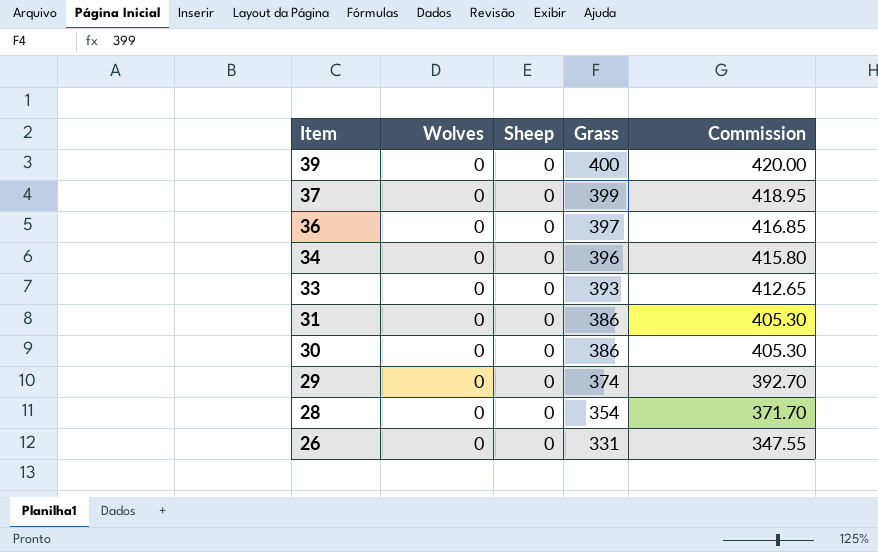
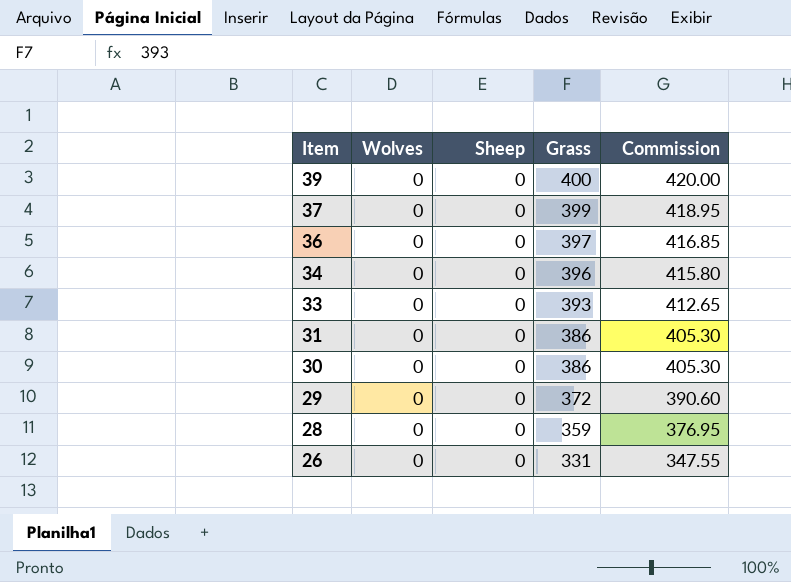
29 | Grass: 374 -> 372
29 | Commission: 392.70 -> 390.60
28 | Grass: 354 -> 359
28 | Commission: 371.70 -> 376.95

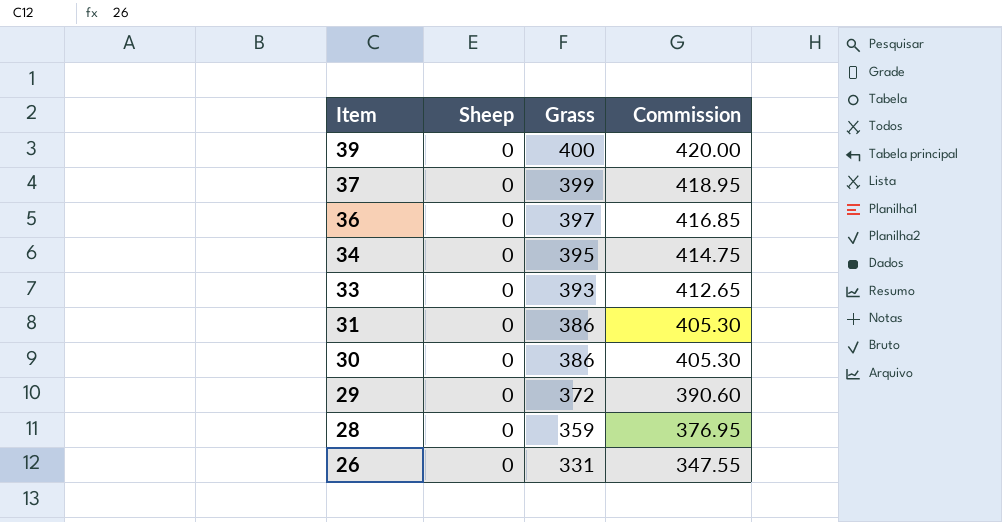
column Wolves | position: 2 -> none
34 | Grass: 396 -> 395
34 | Commission: 415.80 -> 414.75

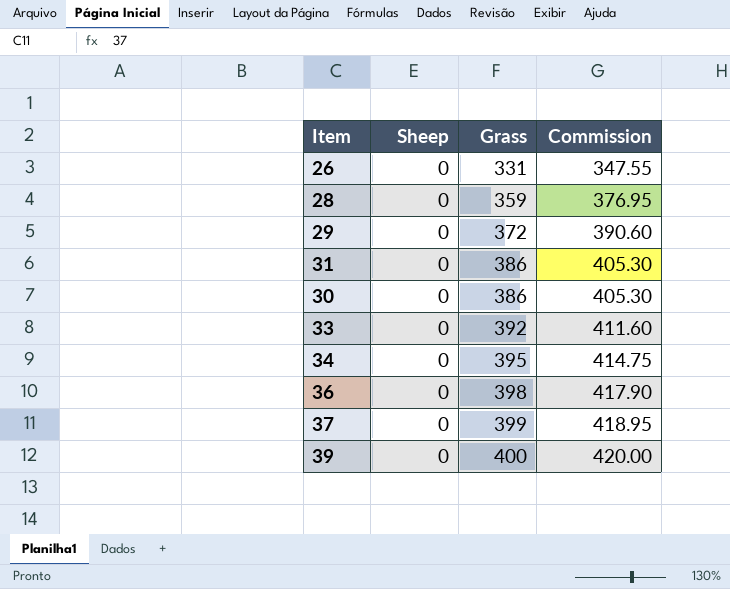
row order: Item descending -> Grass ascending
33 | Grass: 393 -> 392
33 | Commission: 412.65 -> 411.60
36 | Grass: 397 -> 398
36 | Commission: 416.85 -> 417.90

